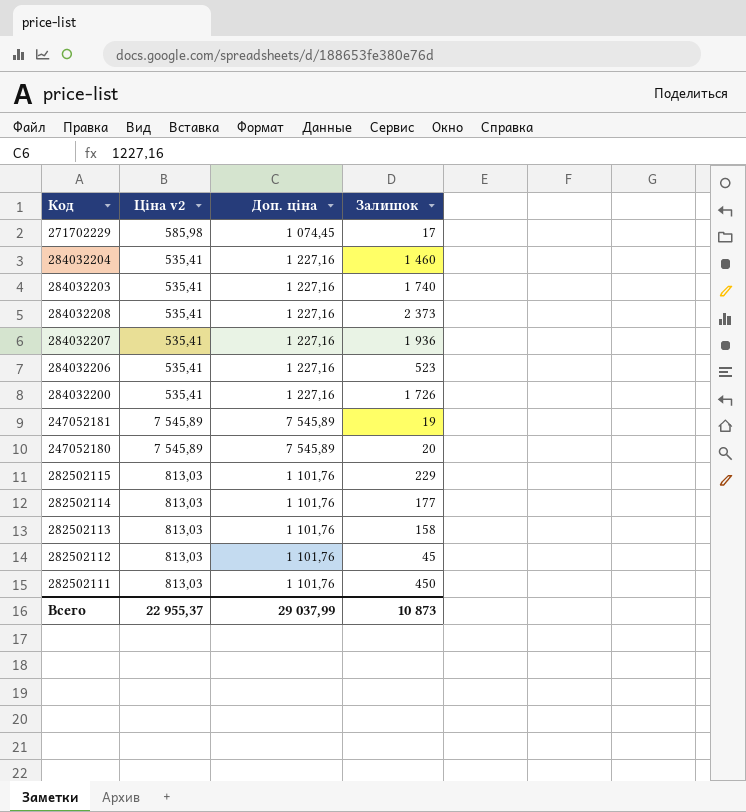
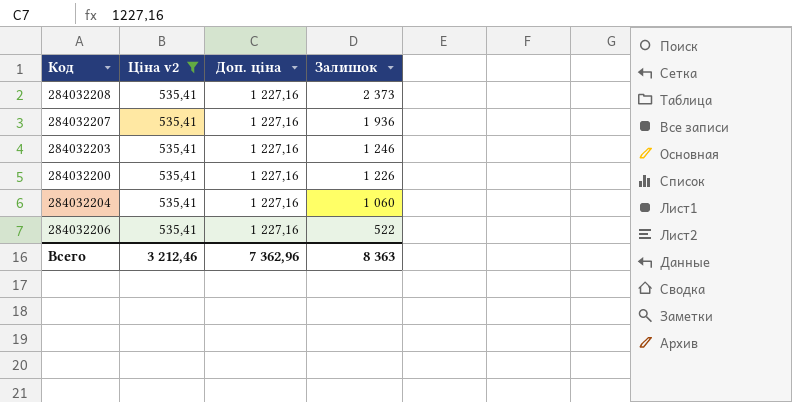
filter: none -> Ціна v2 = 535,41
row order: none -> Залишок descending
284032203 | Залишок: 1 740 -> 1 246
284032200 | Залишок: 1 726 -> 1 226
284032204 | Залишок: 1 460 -> 1 060
284032206 | Залишок: 523 -> 522
Всего | Ціна v2: 22 955,37 -> 3 212,46
Всего | Доп. ціна: 29 037,99 -> 7 362,96
Всего | Залишок: 10 873 -> 8 363

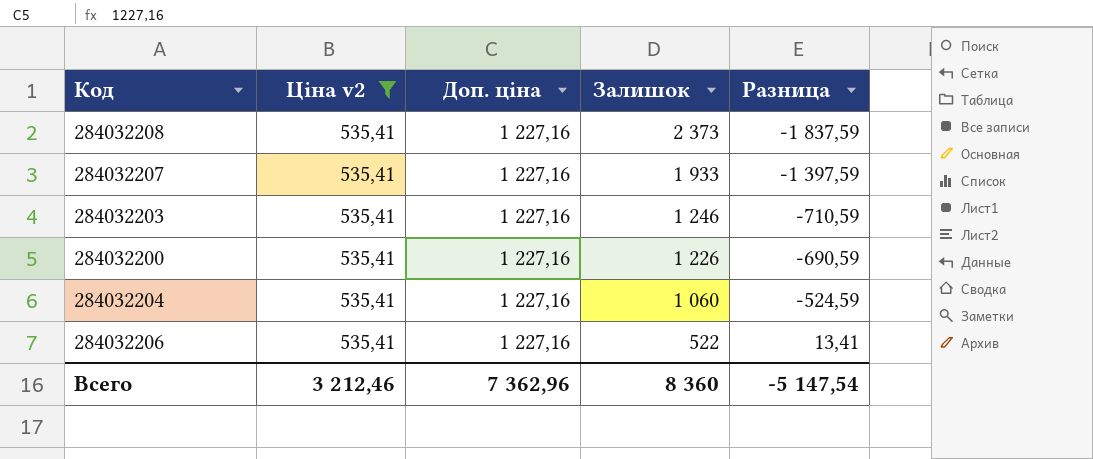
column Разница | formula: none -> [Ціна v2] - [Залишок]
284032207 | Залишок: 1 936 -> 1 933
Всего | Залишок: 8 363 -> 8 360

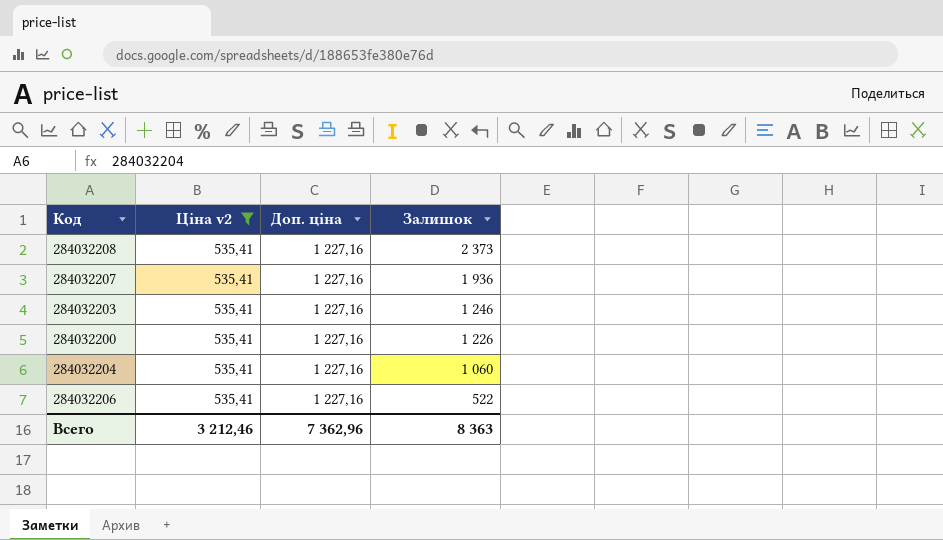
column Разница | formula: [Ціна v2] - [Залишок] -> none
284032207 | Залишок: 1 933 -> 1 936
Всего | Залишок: 8 360 -> 8 363

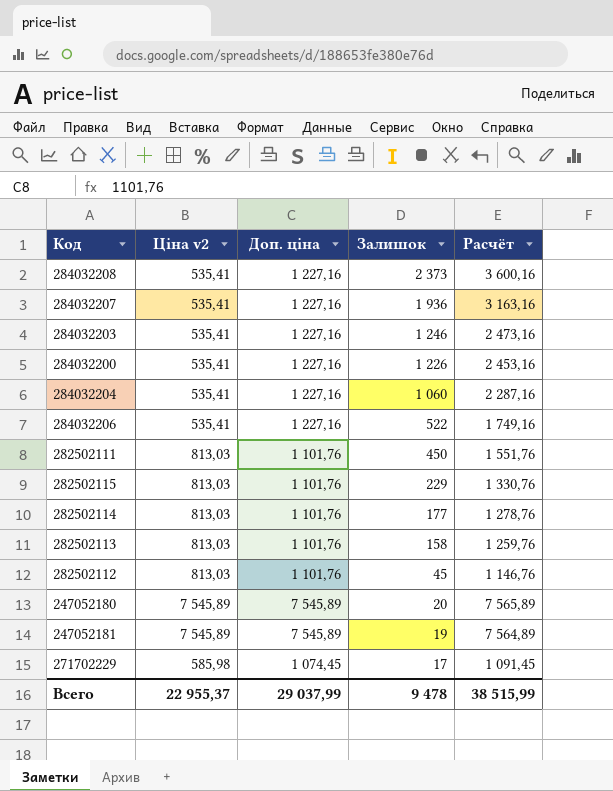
filter: Ціна v2 = 535,41 -> none
column Расчёт | formula: none -> [Доп. ціна] + [Залишок]
Всего | Ціна v2: 3 212,46 -> 22 955,37
Всего | Доп. ціна: 7 362,96 -> 29 037,99
Всего | Залишок: 8 363 -> 9 478

